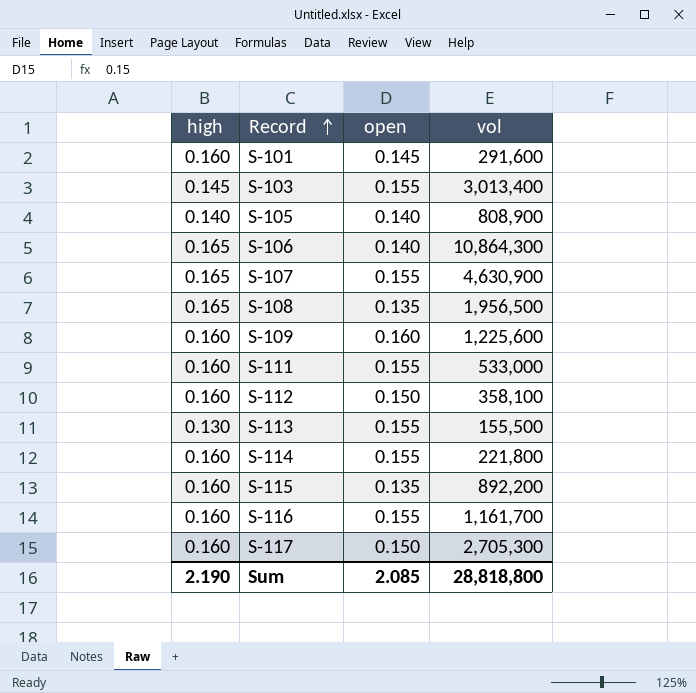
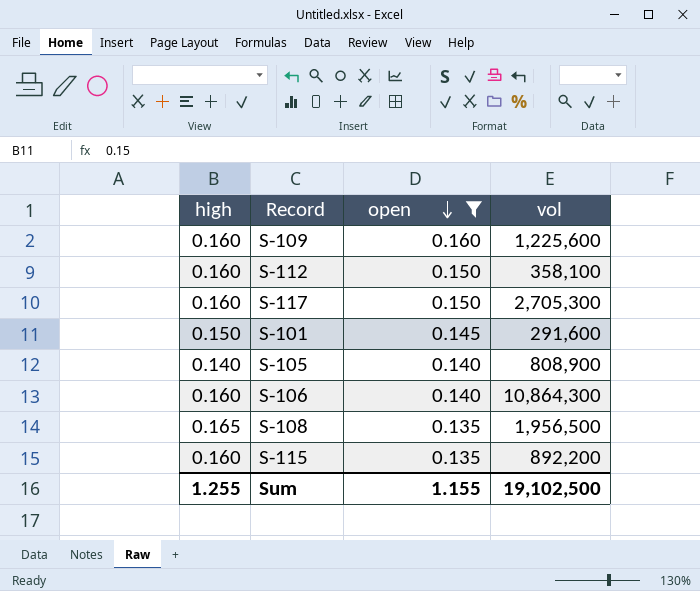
filter: none -> open != 0.155
row order: Record ascending -> open descending
S-101 | high: 0.160 -> 0.150
S-106 | high: 0.165 -> 0.160
Sum | high: 2.190 -> 1.255
Sum | open: 2.085 -> 1.155
Sum | vol: 28,818,800 -> 19,102,500

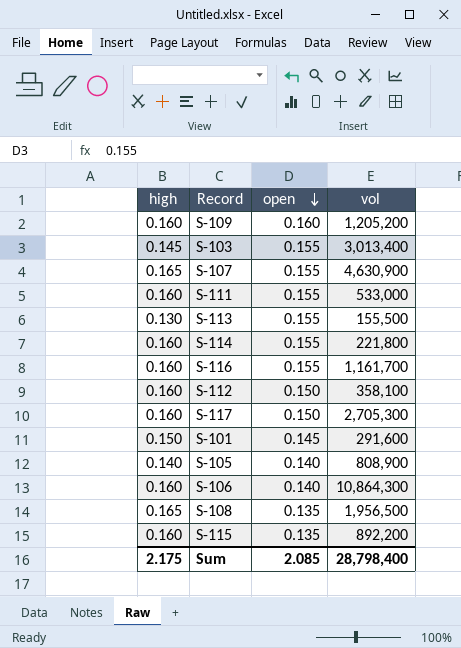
filter: open != 0.155 -> none
S-109 | vol: 1,225,600 -> 1,205,200
Sum | high: 1.255 -> 2.175
Sum | open: 1.155 -> 2.085
Sum | vol: 19,102,500 -> 28,798,400

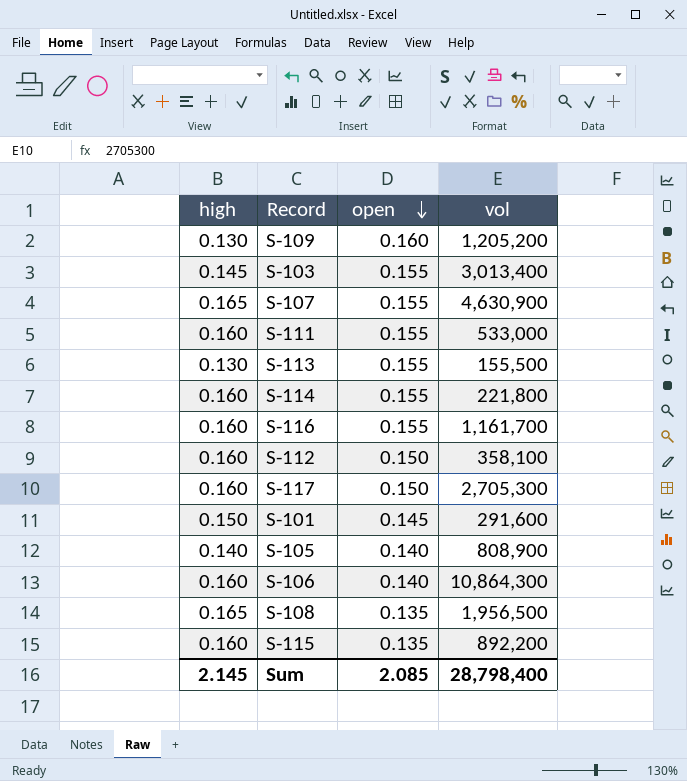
S-109 | high: 0.160 -> 0.130
Sum | high: 2.175 -> 2.145

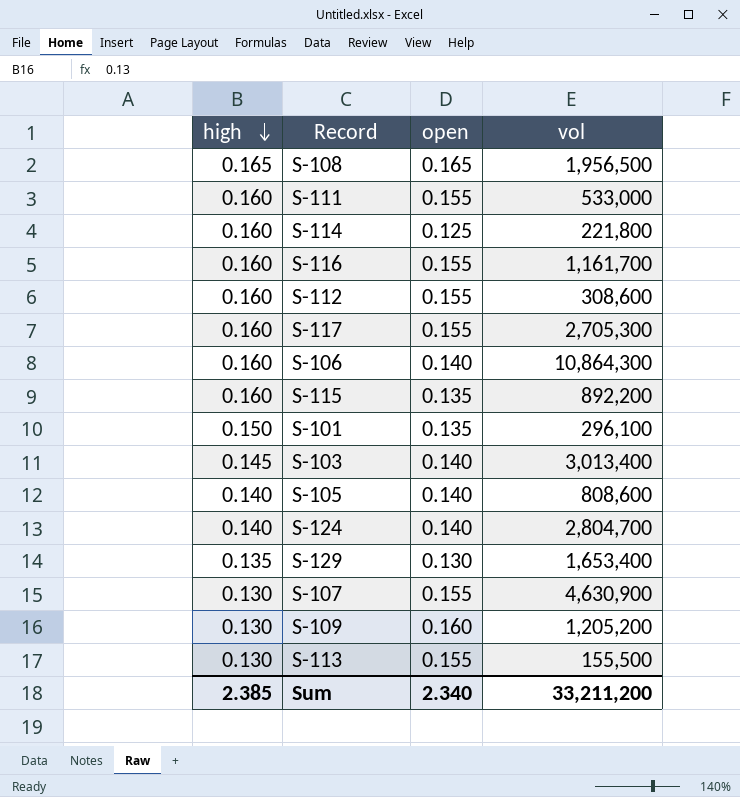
row order: open descending -> high descending
S-108 | open: 0.135 -> 0.165
S-114 | open: 0.155 -> 0.125
S-112 | open: 0.150 -> 0.155
S-112 | vol: 358,100 -> 308,600
S-117 | open: 0.150 -> 0.155
S-101 | open: 0.145 -> 0.135
S-101 | vol: 291,600 -> 296,100
S-103 | open: 0.155 -> 0.140
S-105 | vol: 808,900 -> 808,600
row S-124: none -> 0.140 | 0.140 | 2,804,700
row S-129: none -> 0.135 | 0.130 | 1,653,400
S-107 | high: 0.165 -> 0.130
Sum | high: 2.145 -> 2.385
Sum | open: 2.085 -> 2.340
Sum | vol: 28,798,400 -> 33,211,200

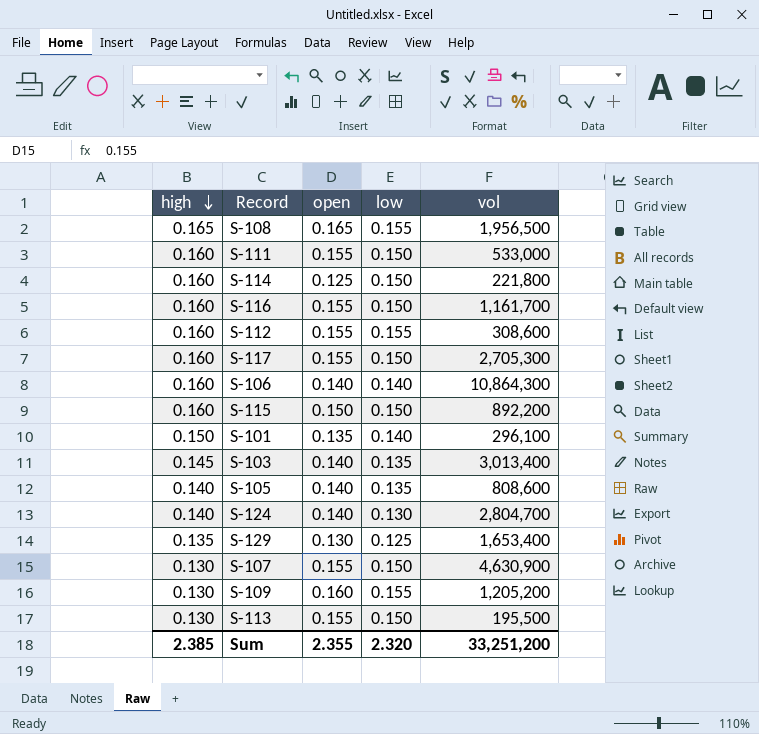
column low | position: none -> 4
S-115 | open: 0.135 -> 0.150
S-113 | vol: 155,500 -> 195,500
Sum | open: 2.340 -> 2.355
Sum | vol: 33,211,200 -> 33,251,200

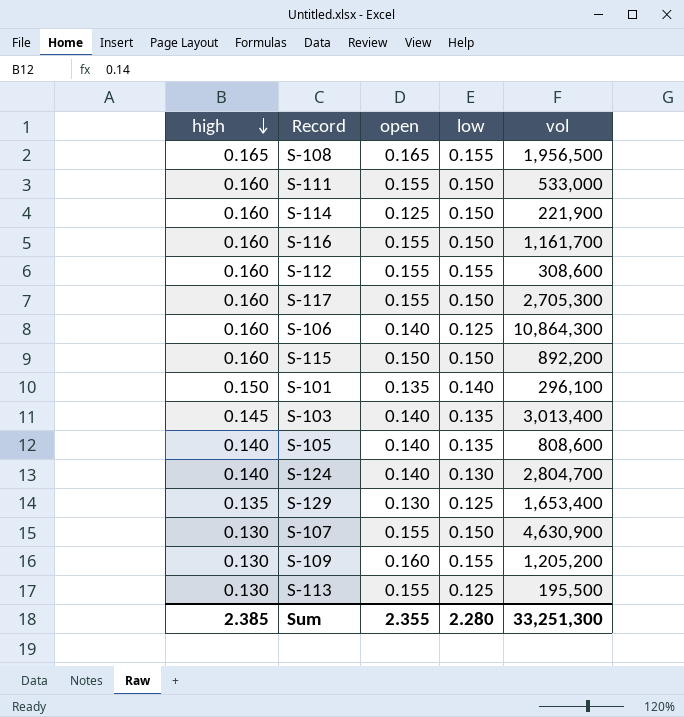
S-114 | vol: 221,800 -> 221,900
S-106 | low: 0.140 -> 0.125
S-113 | low: 0.150 -> 0.125
Sum | low: 2.320 -> 2.280
Sum | vol: 33,251,200 -> 33,251,300

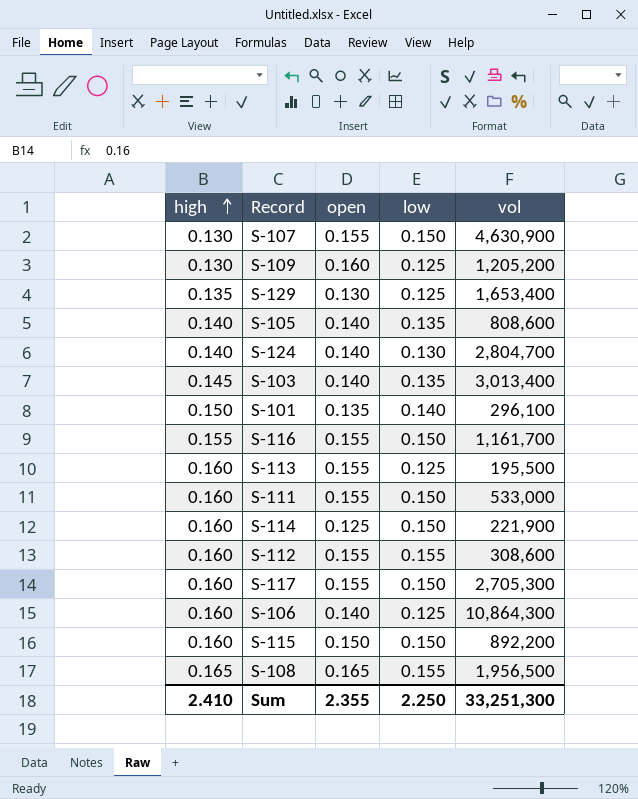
row order: high descending -> high ascending
S-109 | low: 0.155 -> 0.125
S-116 | high: 0.160 -> 0.155
S-113 | high: 0.130 -> 0.160
Sum | high: 2.385 -> 2.410
Sum | low: 2.280 -> 2.250

